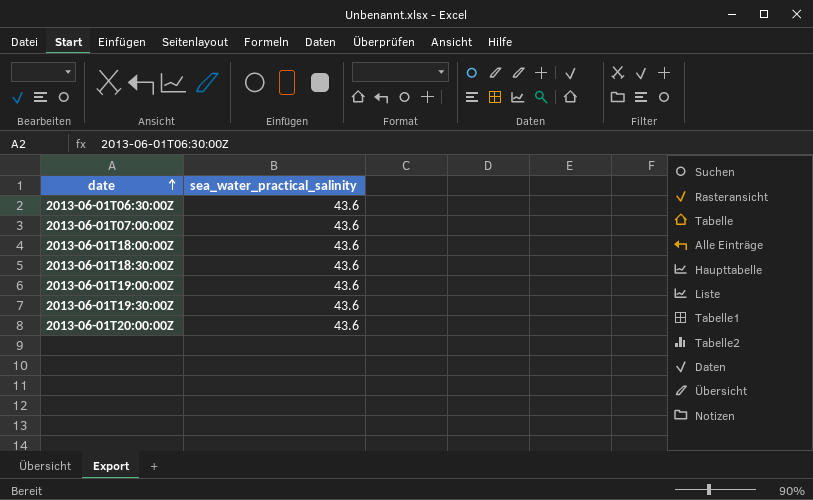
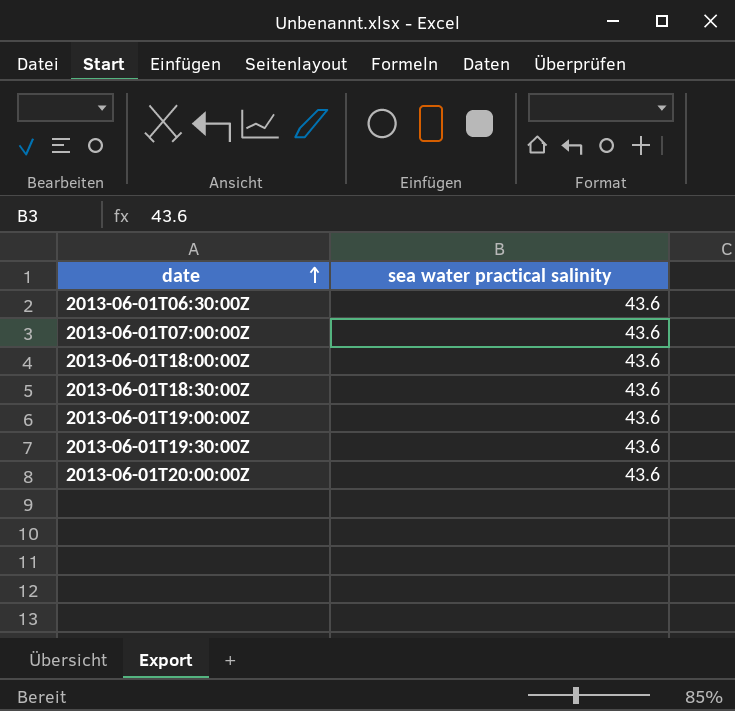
column name: sea_water_practical_salinity -> sea water practical salinity

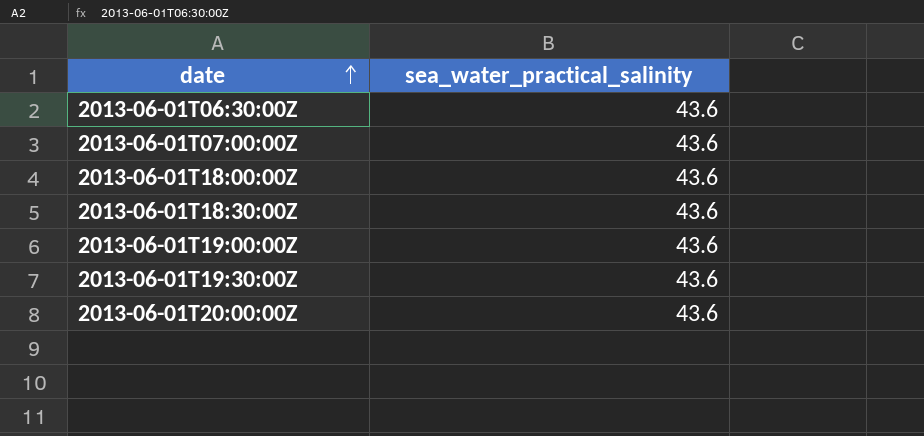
column name: sea water practical salinity -> sea_water_practical_salinity

